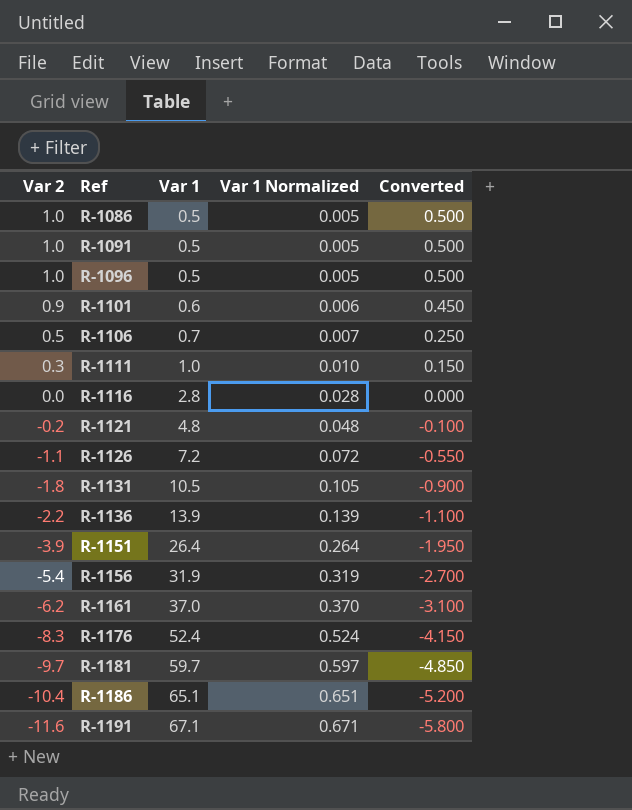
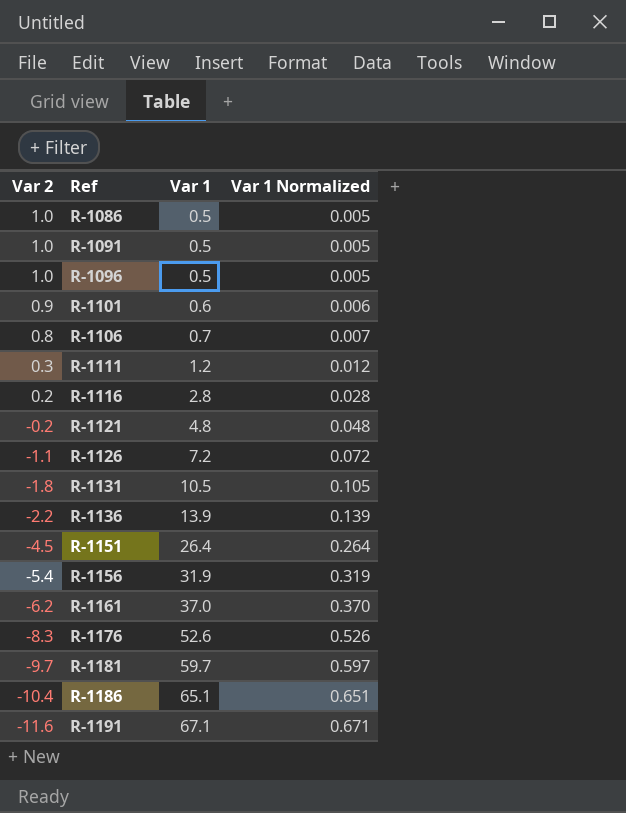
column Converted | formula: [Var 2] * 0.5 -> none
R-1106 | Var 2: 0.5 -> 0.8
R-1111 | Var 1: 1.0 -> 1.2
R-1111 | Var 1 Normalized: 0.010 -> 0.012
R-1116 | Var 2: 0.0 -> 0.2
R-1151 | Var 2: -3.9 -> -4.5
R-1176 | Var 1: 52.4 -> 52.6
R-1176 | Var 1 Normalized: 0.524 -> 0.526

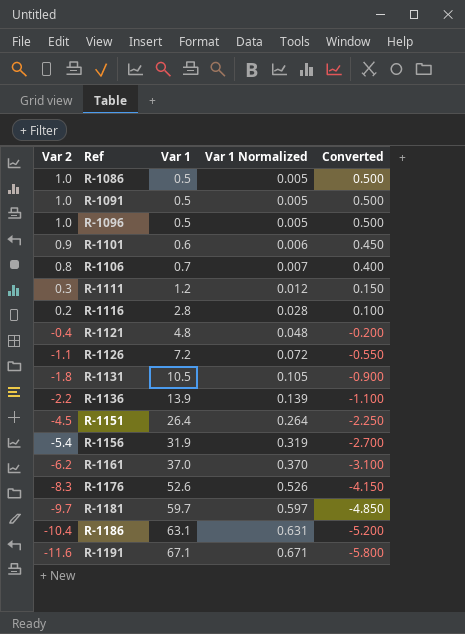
column Converted | formula: none -> [Var 2] * 0.5
R-1121 | Var 2: -0.2 -> -0.4
R-1186 | Var 1: 65.1 -> 63.1
R-1186 | Var 1 Normalized: 0.651 -> 0.631

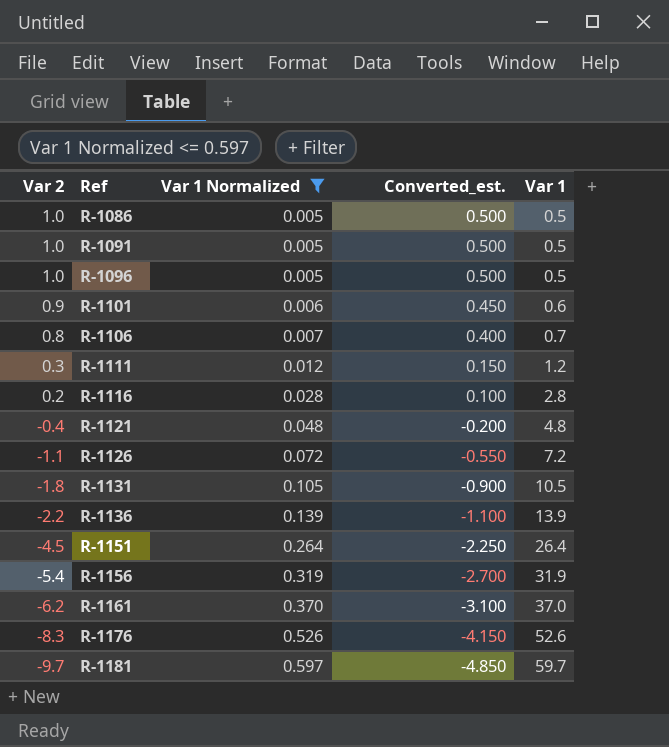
filter: none -> Var 1 Normalized <= 0.597
column name: Converted -> Converted_est.
column Var 1 | position: 3 -> 5

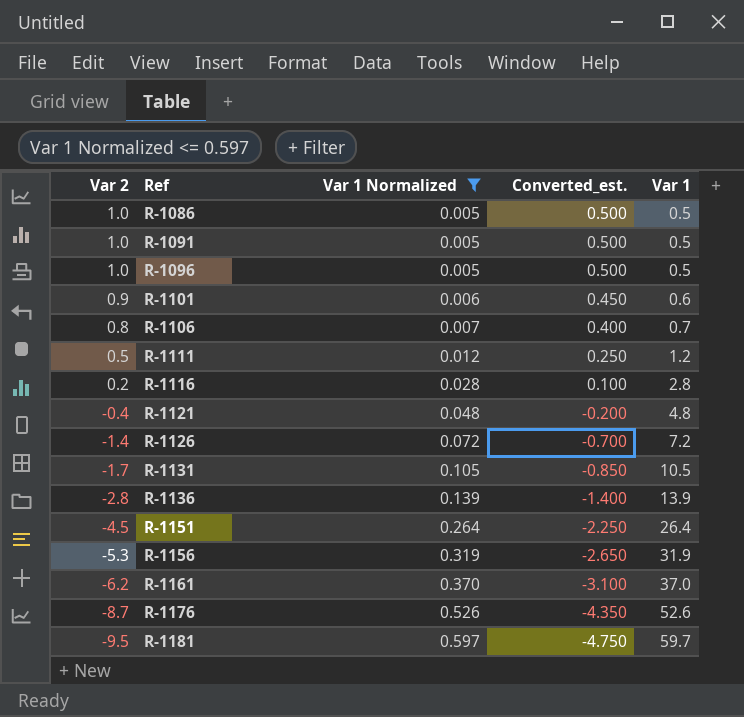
R-1111 | Var 2: 0.3 -> 0.5
R-1111 | Converted_est.: 0.150 -> 0.250
R-1126 | Var 2: -1.1 -> -1.4
R-1126 | Converted_est.: -0.550 -> -0.700
R-1131 | Var 2: -1.8 -> -1.7
R-1131 | Converted_est.: -0.900 -> -0.850
R-1136 | Var 2: -2.2 -> -2.8
R-1136 | Converted_est.: -1.100 -> -1.400
R-1156 | Var 2: -5.4 -> -5.3
R-1156 | Converted_est.: -2.700 -> -2.650
R-1176 | Var 2: -8.3 -> -8.7
R-1176 | Converted_est.: -4.150 -> -4.350
R-1181 | Var 2: -9.7 -> -9.5
R-1181 | Converted_est.: -4.850 -> -4.750

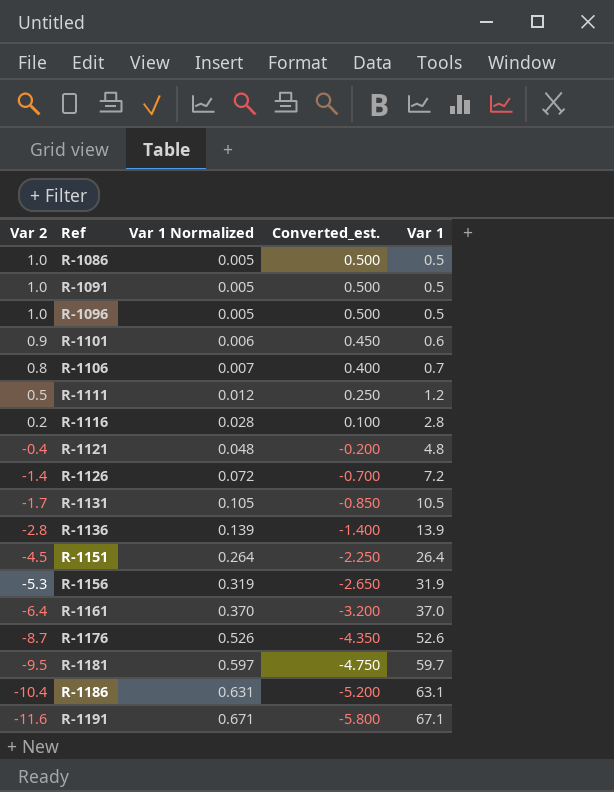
filter: Var 1 Normalized <= 0.597 -> none
R-1161 | Var 2: -6.2 -> -6.4
R-1161 | Converted_est.: -3.100 -> -3.200

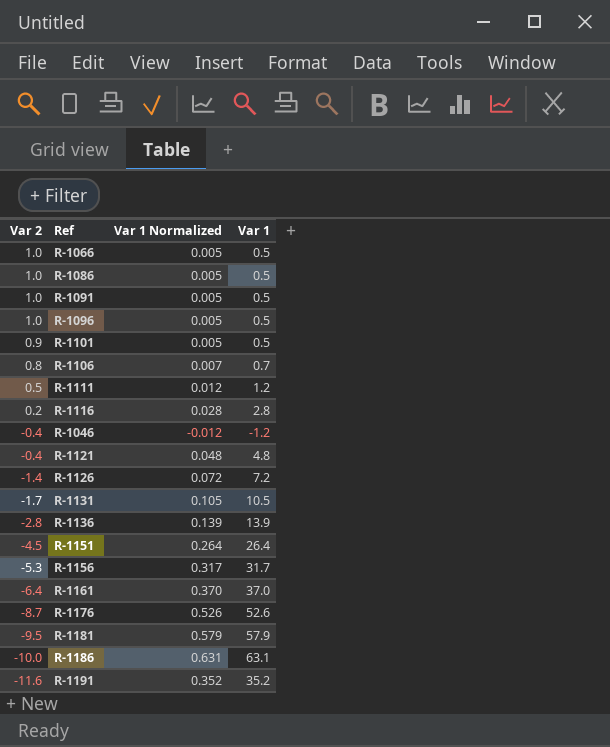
column Converted_est. | formula: [Var 2] * 0.5 -> none
row R-1066: none -> 1.0 | 0.005 | 0.5
R-1101 | Var 1 Normalized: 0.006 -> 0.005
R-1101 | Var 1: 0.6 -> 0.5
row R-1046: none -> -0.4 | -0.012 | -1.2
R-1156 | Var 1 Normalized: 0.319 -> 0.317
R-1156 | Var 1: 31.9 -> 31.7
R-1181 | Var 1 Normalized: 0.597 -> 0.579
R-1181 | Var 1: 59.7 -> 57.9
R-1186 | Var 2: -10.4 -> -10.0
R-1191 | Var 1 Normalized: 0.671 -> 0.352
R-1191 | Var 1: 67.1 -> 35.2

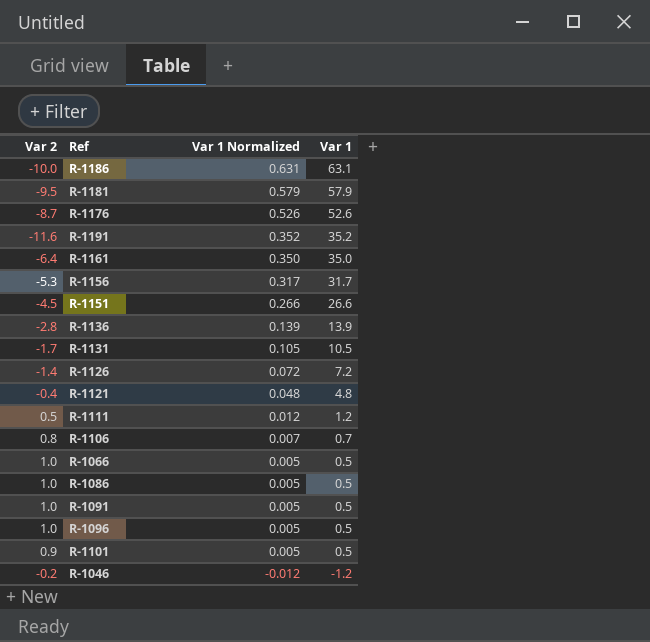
row order: Var 2 descending -> Var 1 Normalized descending
row R-1116: 0.2 | 0.028 | 2.8 -> none
R-1161 | Var 1 Normalized: 0.370 -> 0.350
R-1161 | Var 1: 37.0 -> 35.0
R-1151 | Var 1 Normalized: 0.264 -> 0.266
R-1151 | Var 1: 26.4 -> 26.6
R-1046 | Var 2: -0.4 -> -0.2

